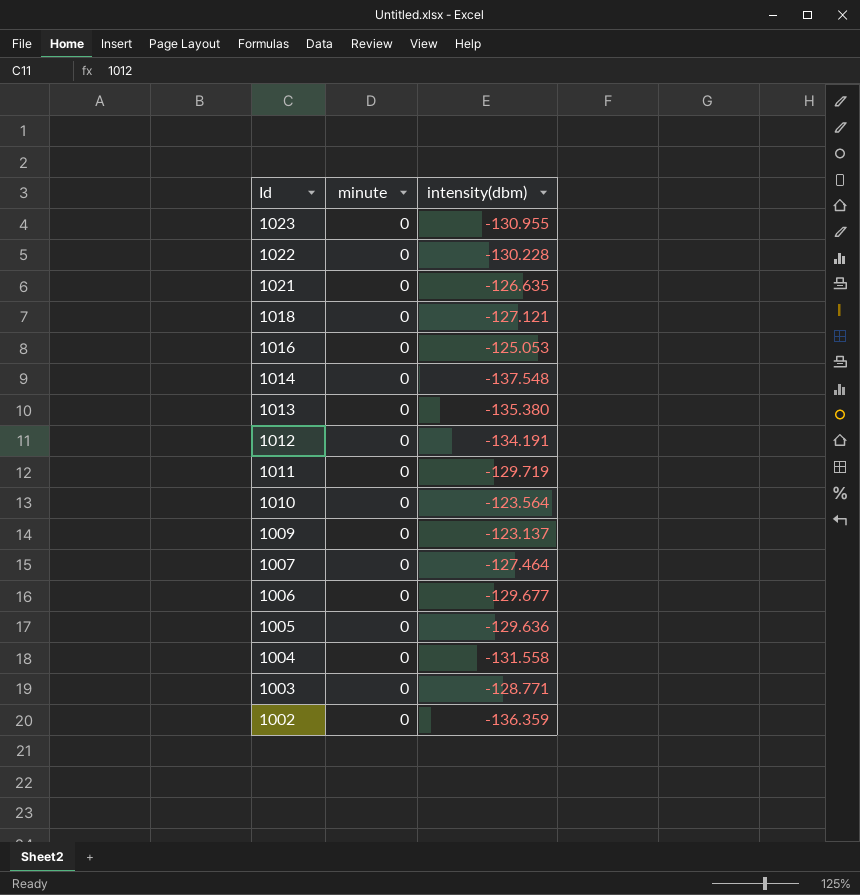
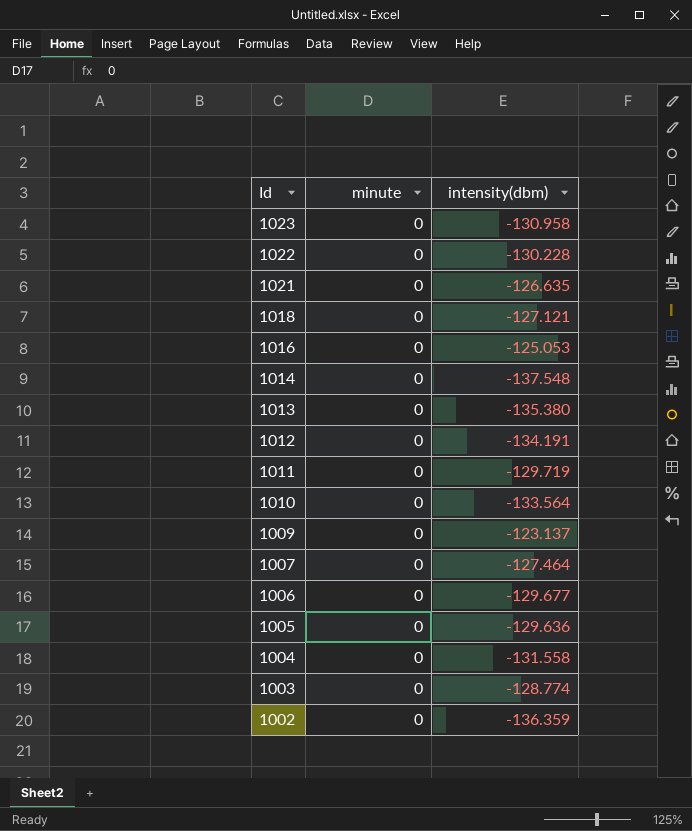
1023 | intensity(dbm): -130.955 -> -130.958
1010 | intensity(dbm): -123.564 -> -133.564
1003 | intensity(dbm): -128.771 -> -128.774

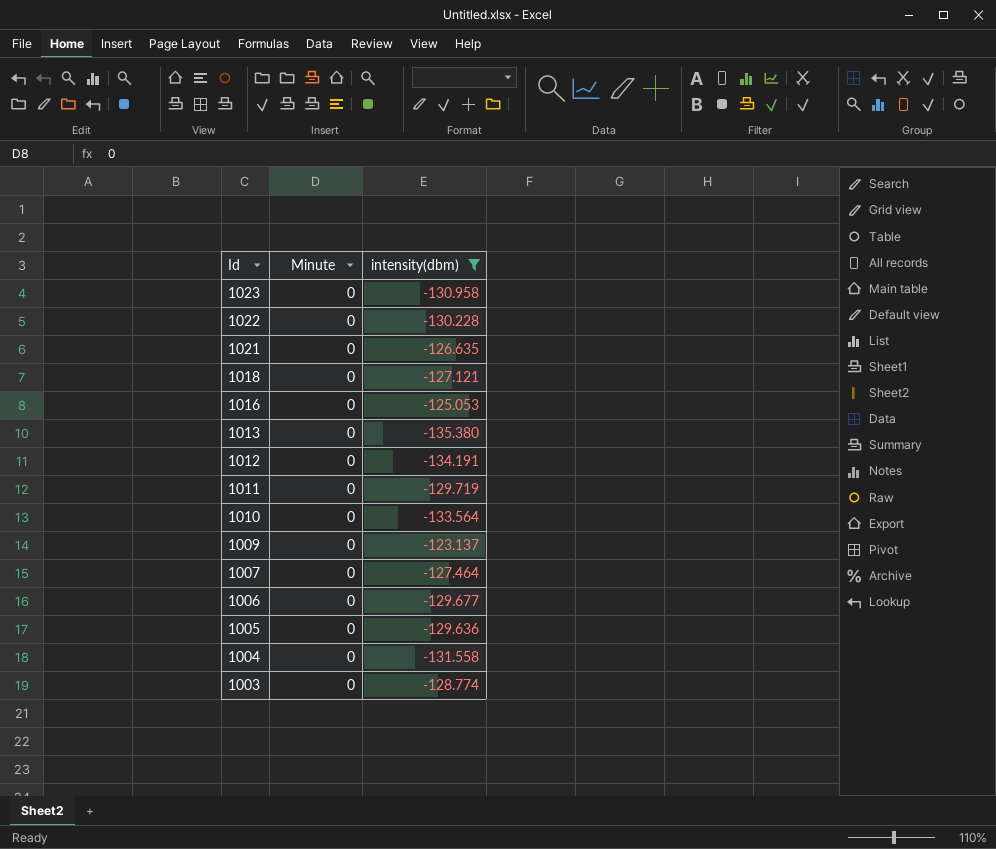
filter: none -> intensity(dbm) >= -135.380
column name: minute -> Minute

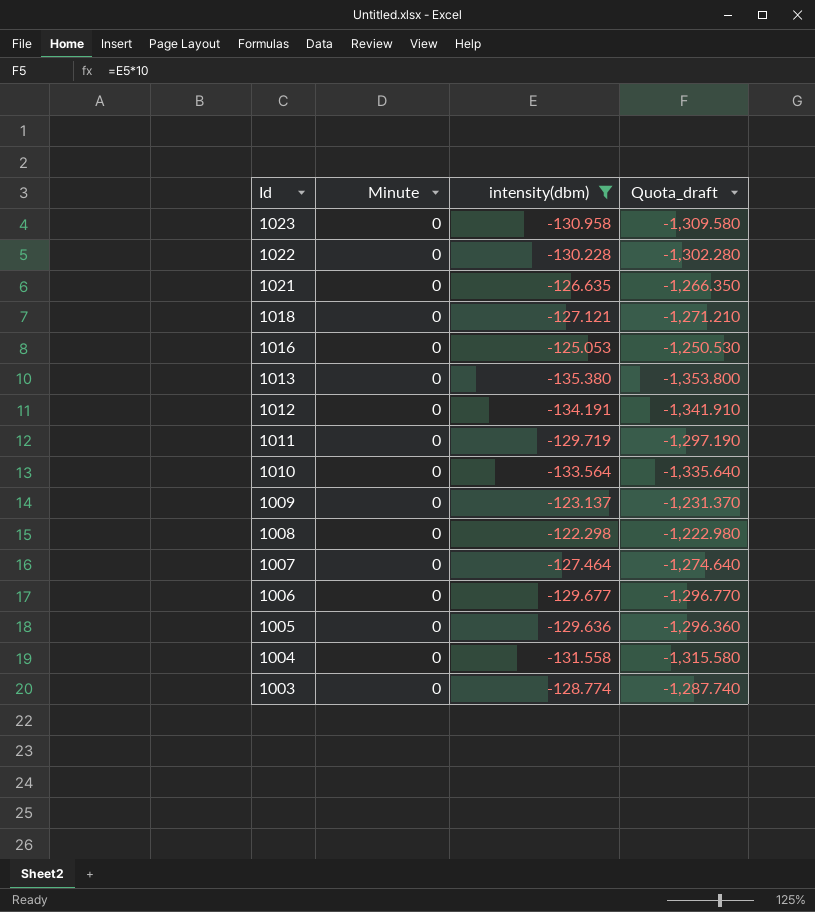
column Quota_draft | formula: none -> [intensity(dbm)] * 10
row 1008: none -> 0 | -122.298 | -1,222.980

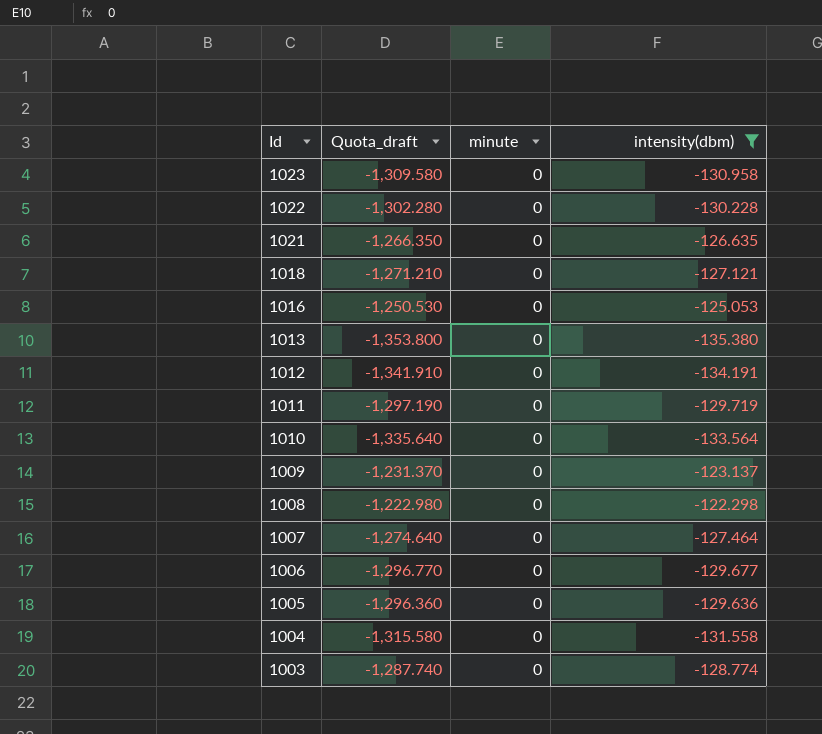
column Quota_draft | position: 4 -> 2
column name: Minute -> minute

